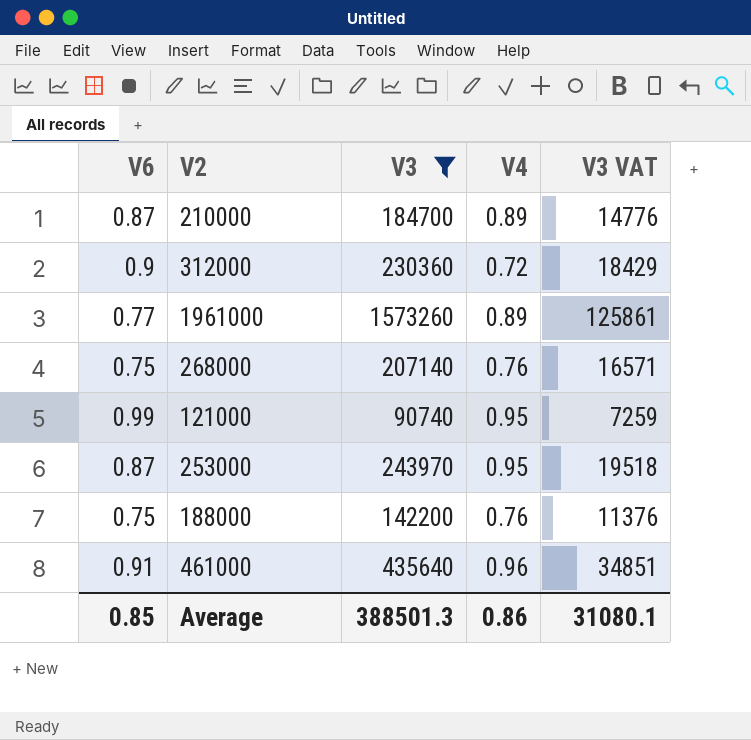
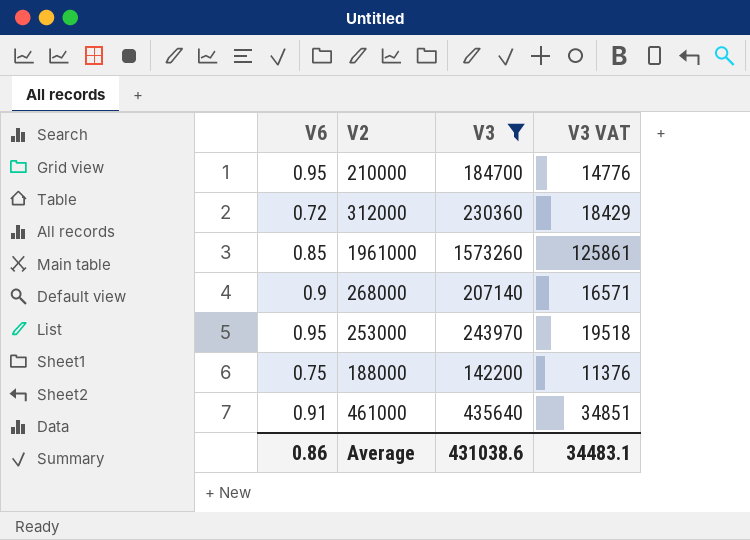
column V4 | position: 4 -> none
row 121000: 0.99 | 90740 | 0.95 | 7259 -> none
210000 | V6: 0.87 -> 0.95
312000 | V6: 0.9 -> 0.72
1961000 | V6: 0.77 -> 0.85
268000 | V6: 0.75 -> 0.9
253000 | V6: 0.87 -> 0.95
Average | V6: 0.85 -> 0.86
Average | V3: 388501.3 -> 431038.6
Average | V3 VAT: 31080.1 -> 34483.1

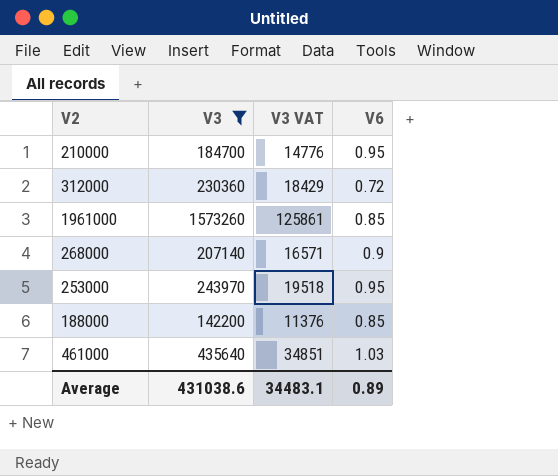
column V6 | position: 1 -> 4
188000 | V6: 0.75 -> 0.85
461000 | V6: 0.91 -> 1.03
Average | V6: 0.86 -> 0.89

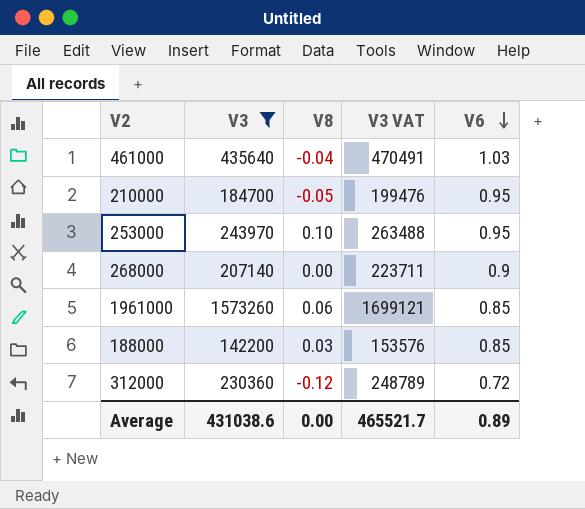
row order: none -> V6 descending
column V8 | position: none -> 3
column V3 VAT | formula: [V3] * 0.08 -> [V3] * 1.08
Average | V3 VAT: 34483.1 -> 465521.7

